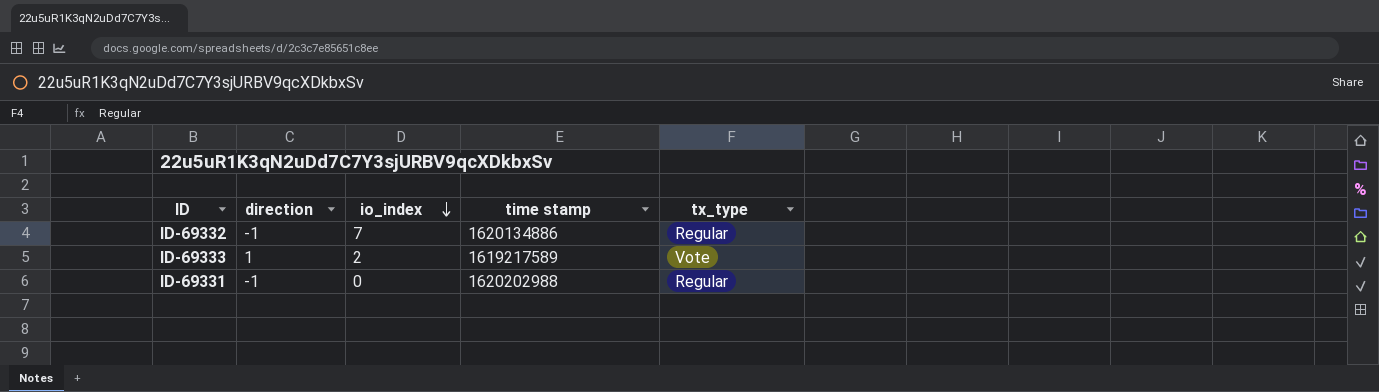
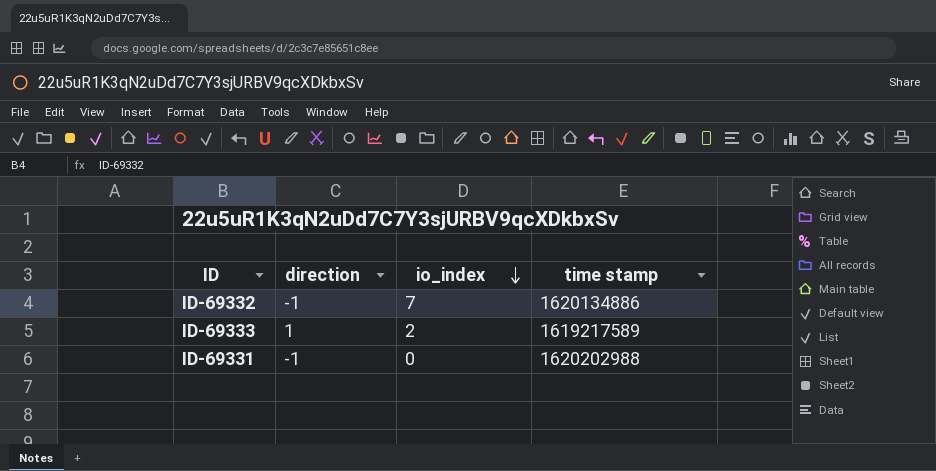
column tx_type | position: 5 -> none

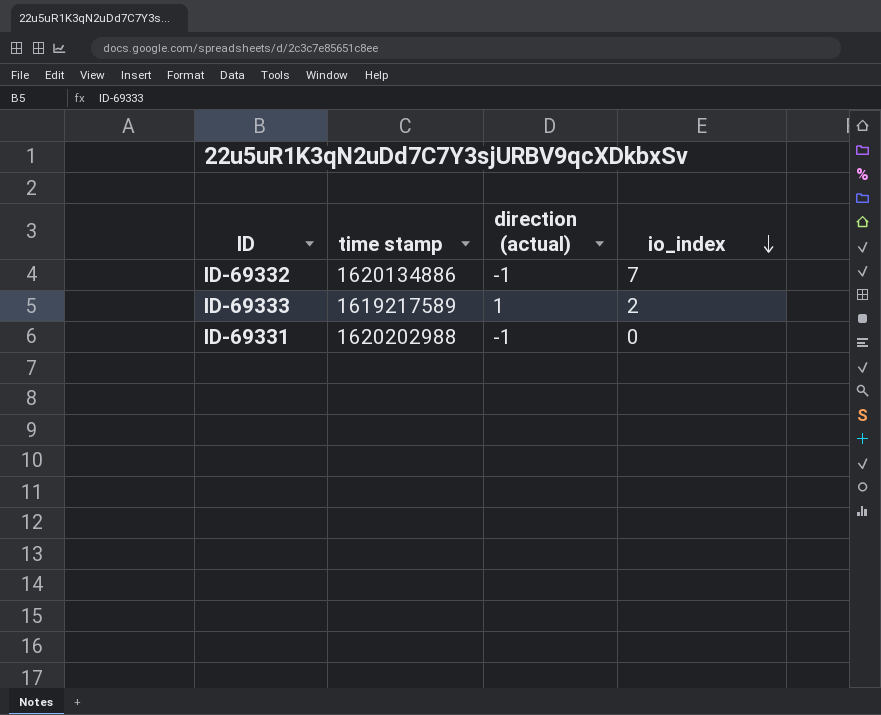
column time stamp | position: 4 -> 2
column name: direction -> direction (actual)

